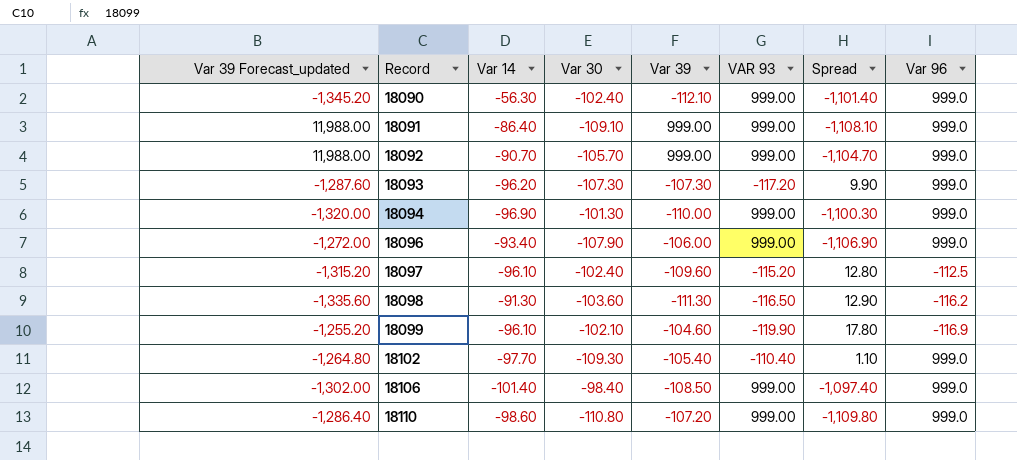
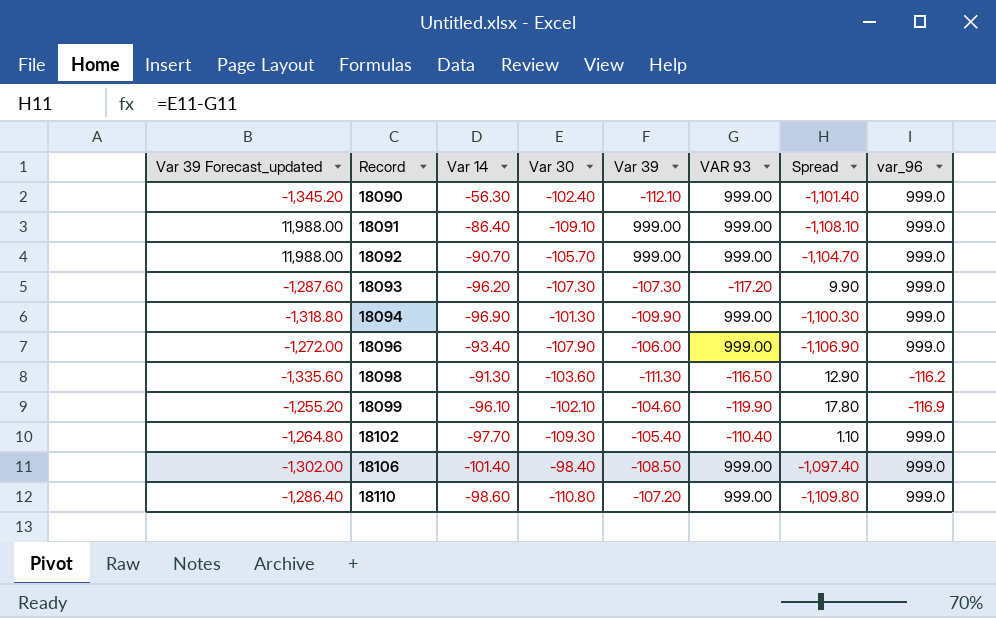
column name: Var 96 -> var_96
row 18097: -1,315.20 | -96.10 | -102.40 | -109.60 | -115.20 | 12.80 | -112.5 -> none
18094 | Var 39 Forecast_updated: -1,320.00 -> -1,318.80
18094 | Var 39: -110.00 -> -109.90

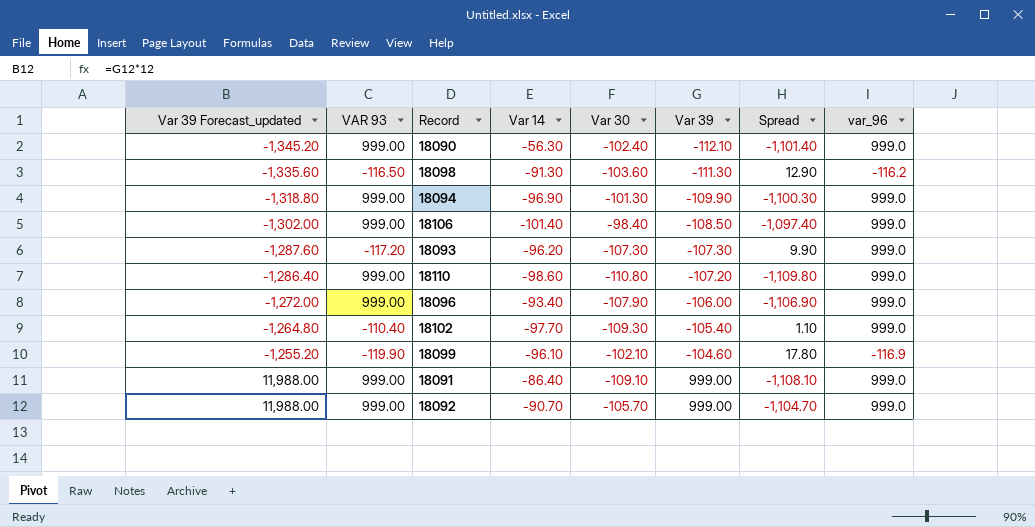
row order: Record ascending -> Var 39 Forecast_updated ascending
column VAR 93 | position: 6 -> 2

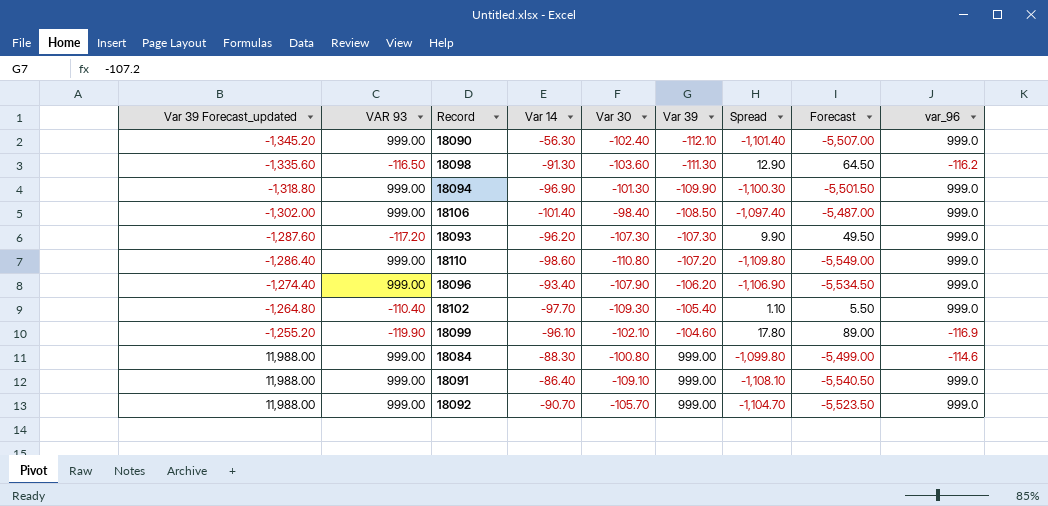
column Forecast | formula: none -> [Spread] * 5
18096 | Var 39 Forecast_updated: -1,272.00 -> -1,274.40
18096 | Var 39: -106.00 -> -106.20
row 18084: none -> 11,988.00 | 999.00 | -88.30 | -100.80 | 999.00 | -1,099.80 | -5,499.00 | -114.6

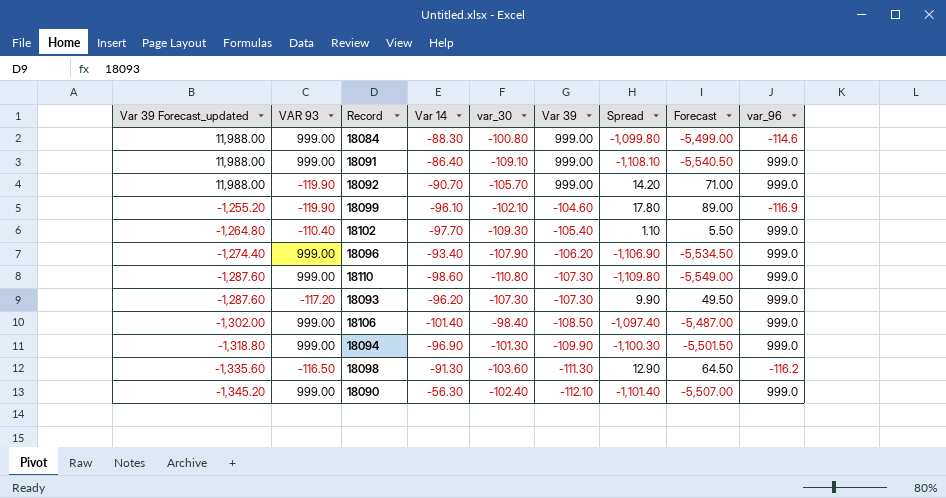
row order: Var 39 Forecast_updated ascending -> Var 39 Forecast_updated descending
column name: Var 30 -> var_30
18092 | VAR 93: 999.00 -> -119.90
18092 | Spread: -1,104.70 -> 14.20
18092 | Forecast: -5,523.50 -> 71.00
18110 | Var 39 Forecast_updated: -1,286.40 -> -1,287.60
18110 | Var 39: -107.20 -> -107.30

